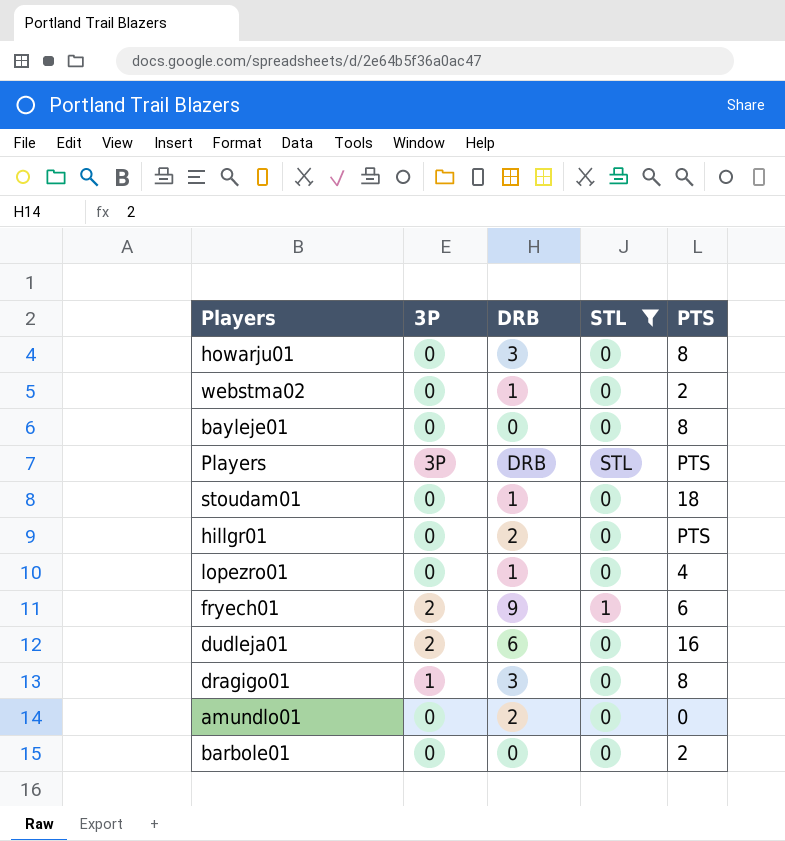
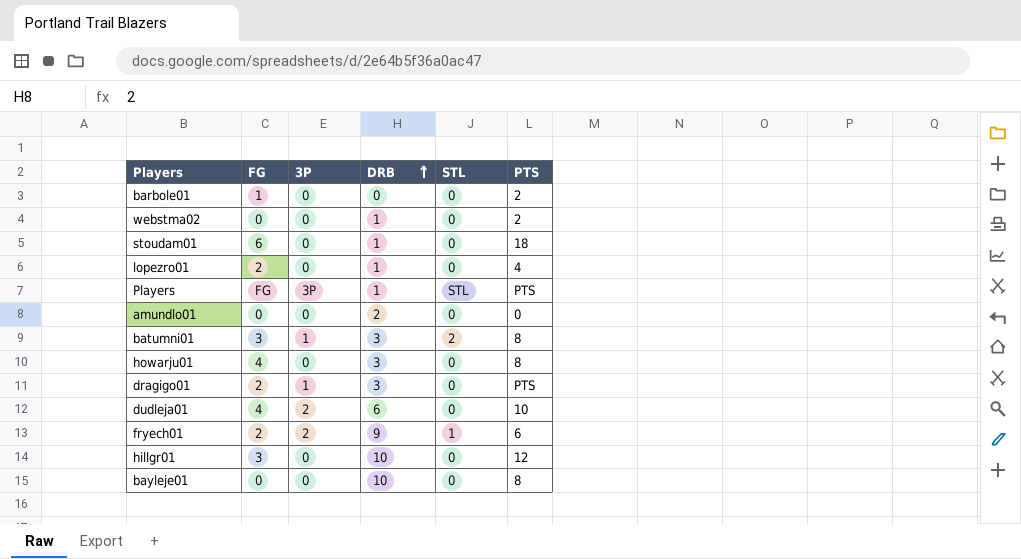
filter: STL != 2 -> none
row order: none -> DRB ascending
column FG | position: none -> 2
Players | DRB: DRB -> 1
dragigo01 | PTS: 8 -> PTS
dudleja01 | PTS: 16 -> 10
hillgr01 | DRB: 2 -> 10
hillgr01 | PTS: PTS -> 12
bayleje01 | DRB: 0 -> 10

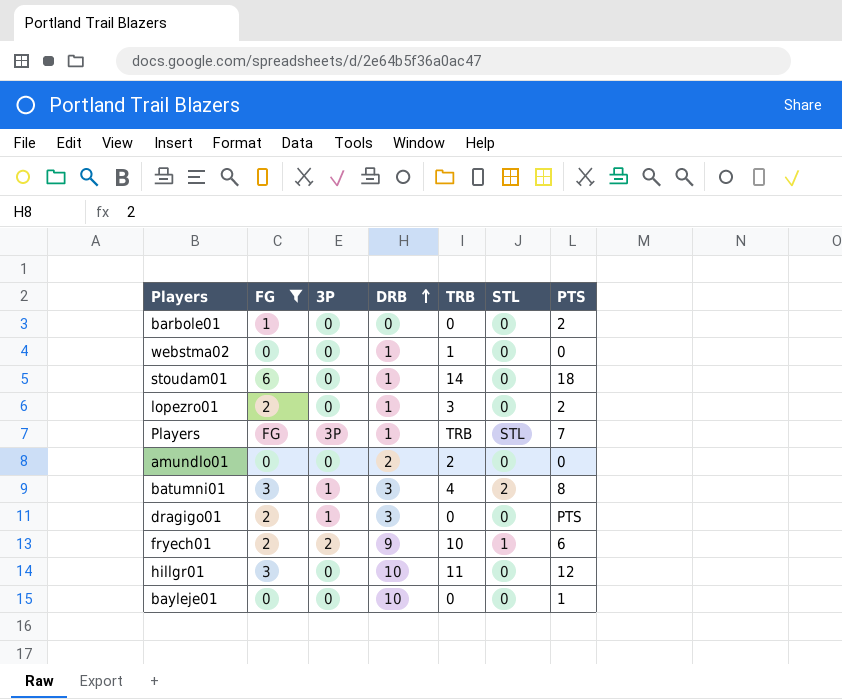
filter: none -> FG != 4
column TRB | position: none -> 5
webstma02 | PTS: 2 -> 0
lopezro01 | PTS: 4 -> 2
Players | PTS: PTS -> 7
bayleje01 | PTS: 8 -> 1

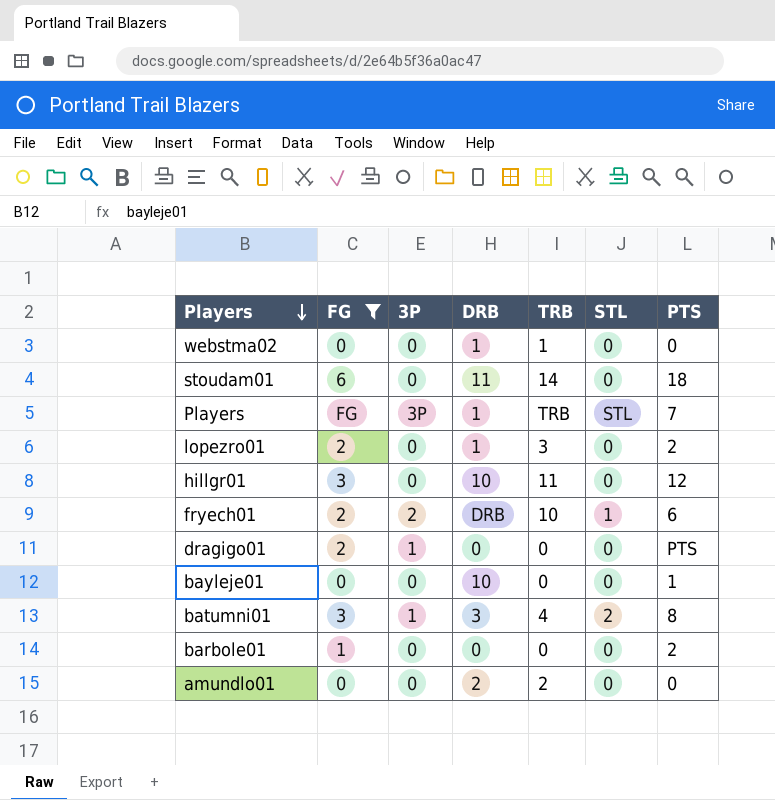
row order: DRB ascending -> Players descending
stoudam01 | DRB: 1 -> 11
fryech01 | DRB: 9 -> DRB
dragigo01 | DRB: 3 -> 0

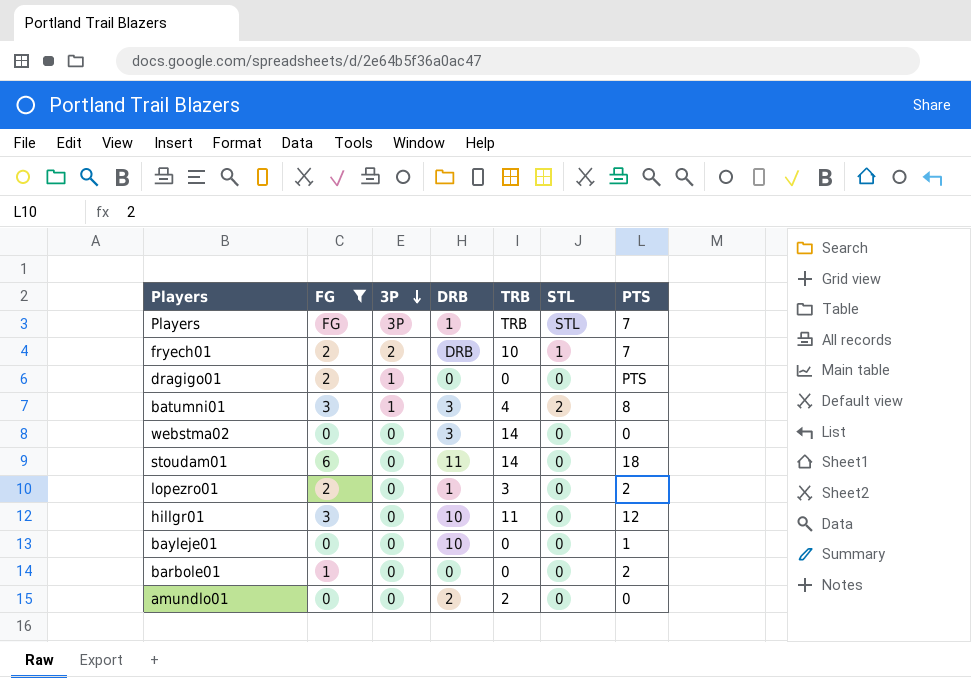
row order: Players descending -> 3P descending
fryech01 | PTS: 6 -> 7
webstma02 | DRB: 1 -> 3
webstma02 | TRB: 1 -> 14

